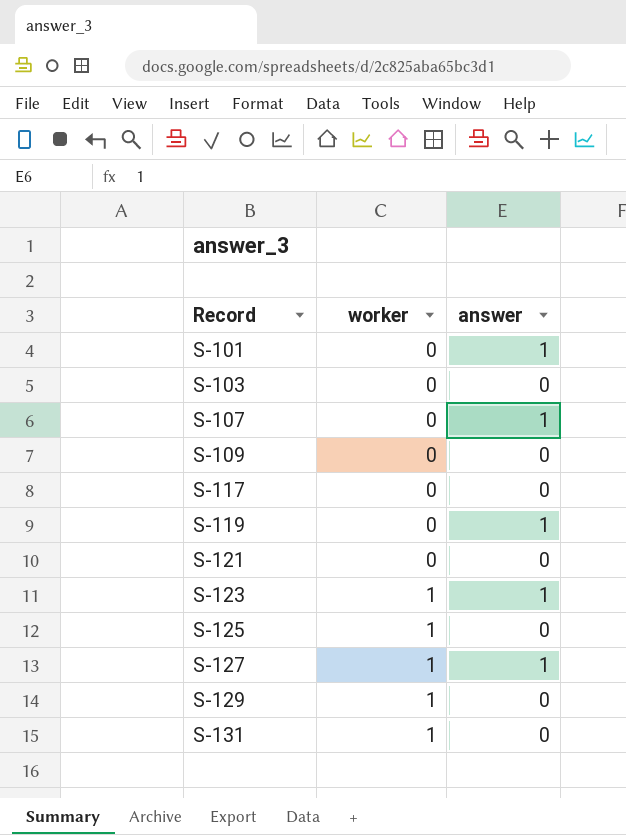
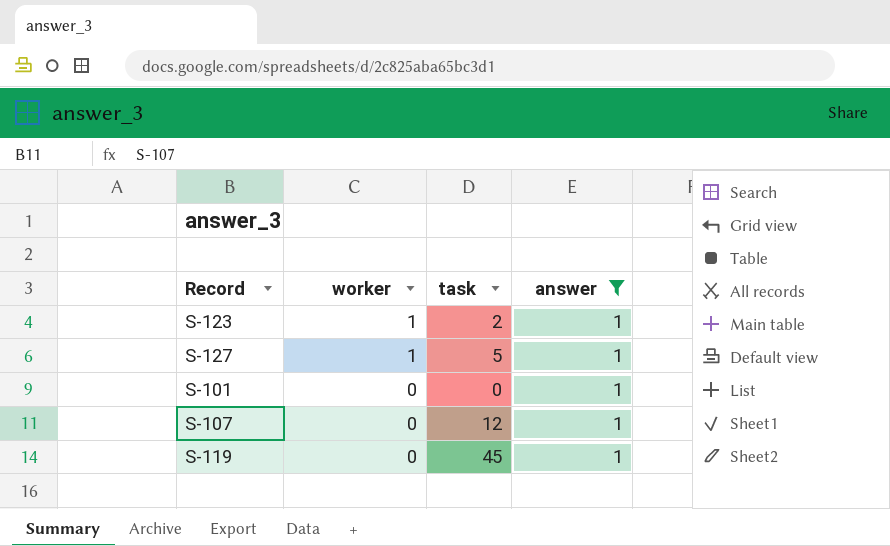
filter: none -> answer = 1
row order: Record ascending -> worker descending
column task | position: none -> 3

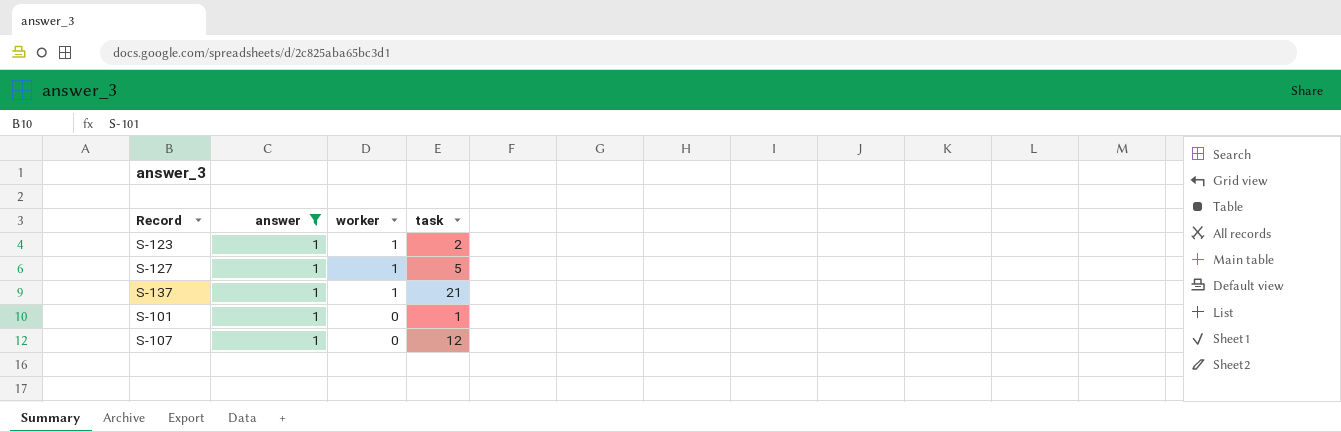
column answer | position: 4 -> 2
row S-119: 0 | 45 | 1 -> none
row S-137: none -> 1 | 1 | 21
S-101 | task: 0 -> 1

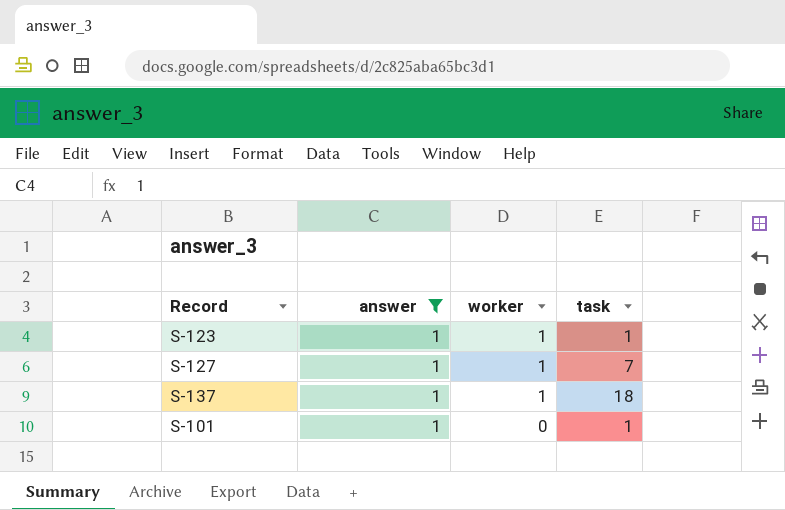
row S-107: 1 | 0 | 12 -> none
S-123 | task: 2 -> 1
S-127 | task: 5 -> 7
S-137 | task: 21 -> 18

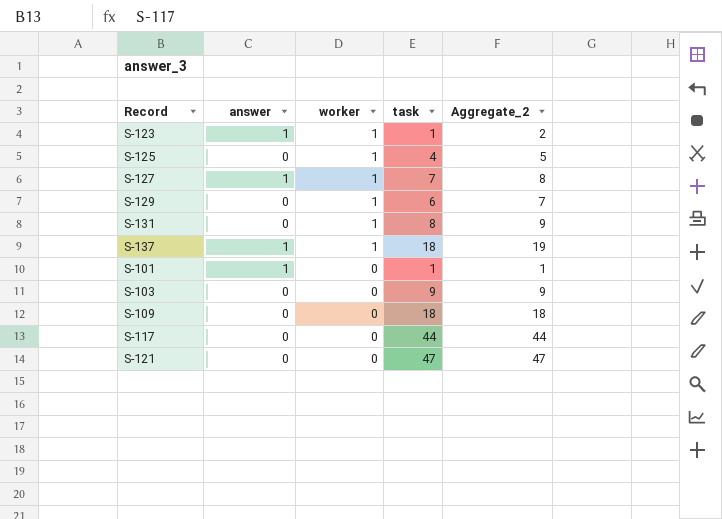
filter: answer = 1 -> none
column Aggregate_2 | formula: none -> [worker] + [task]

